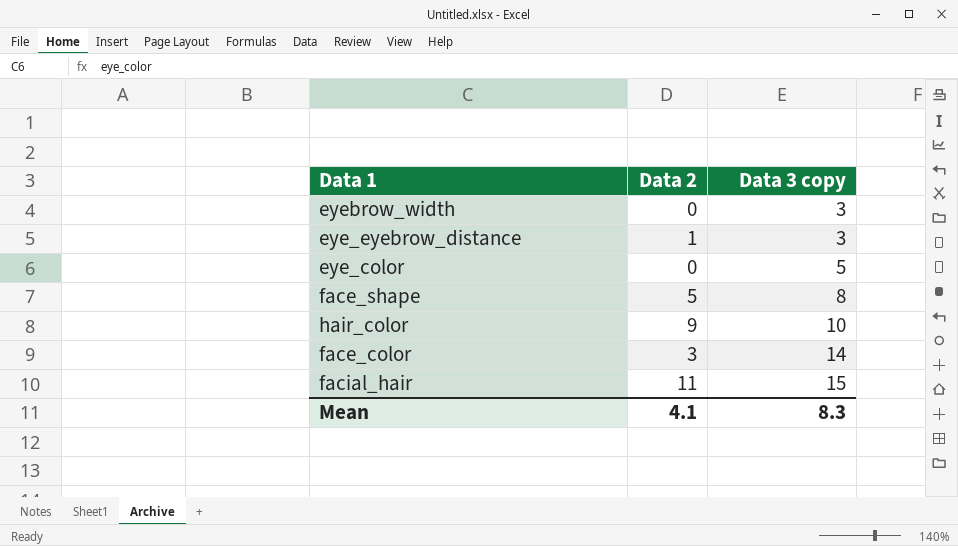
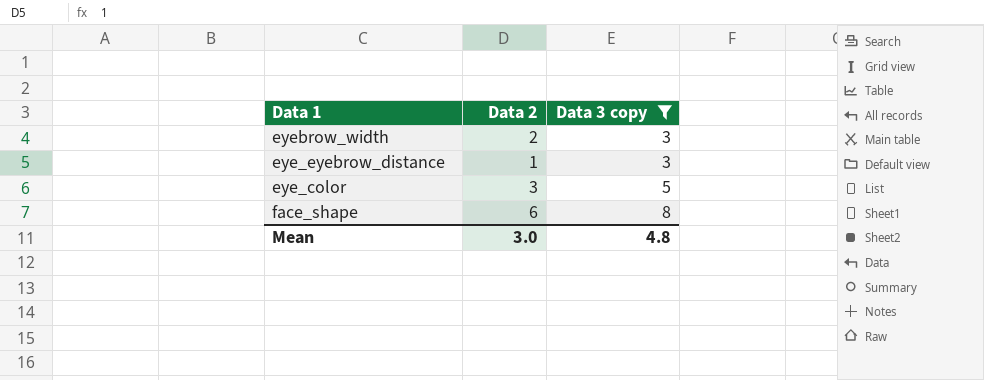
filter: none -> Data 3 copy <= 8
eyebrow_width | Data 2: 0 -> 2
eye_color | Data 2: 0 -> 3
face_shape | Data 2: 5 -> 6
Mean | Data 2: 4.1 -> 3.0
Mean | Data 3 copy: 8.3 -> 4.8

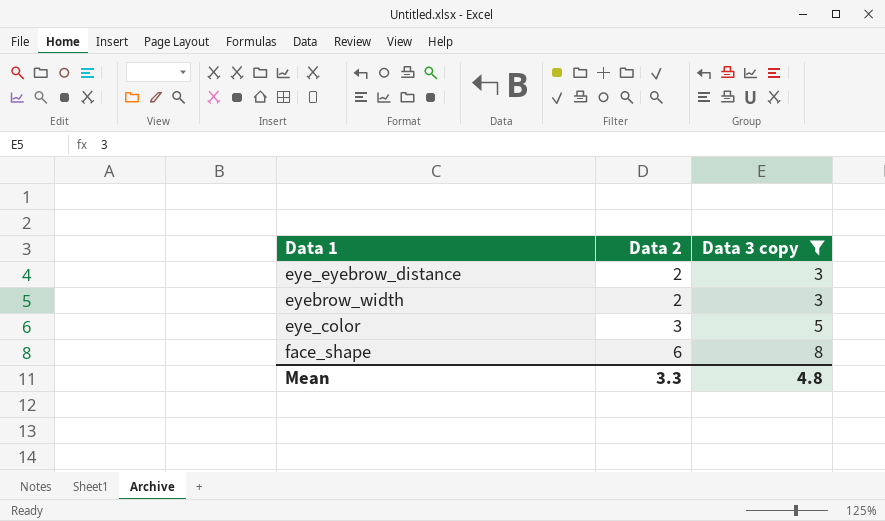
row order: Data 3 copy ascending -> Data 2 ascending
eye_eyebrow_distance | Data 2: 1 -> 2
Mean | Data 2: 3.0 -> 3.3

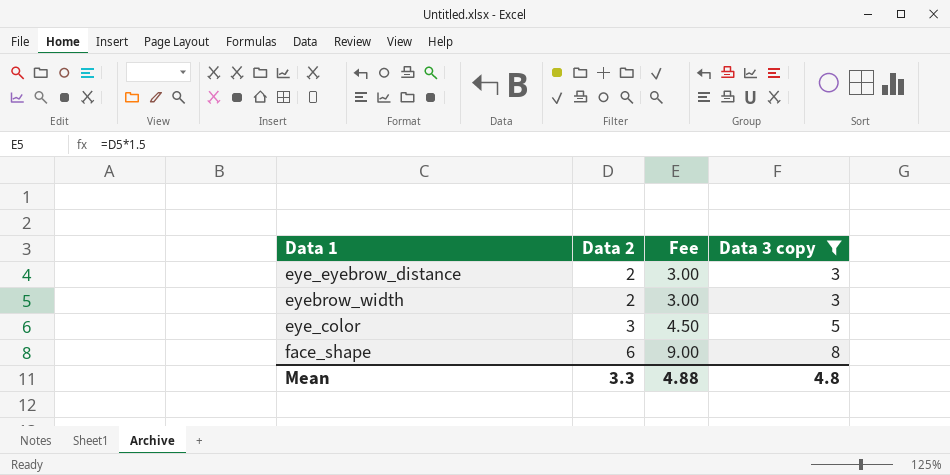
column Fee | formula: none -> [Data 2] * 1.5

